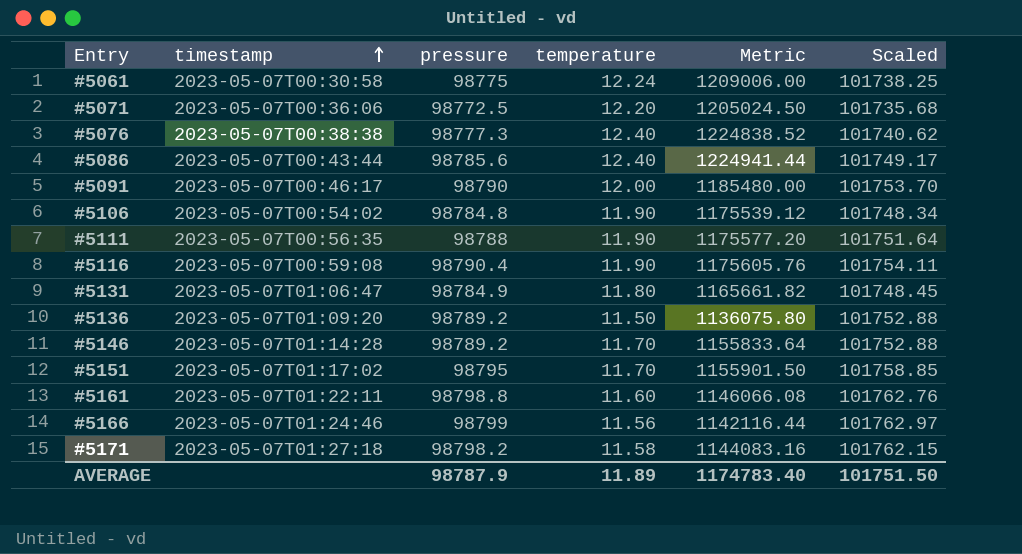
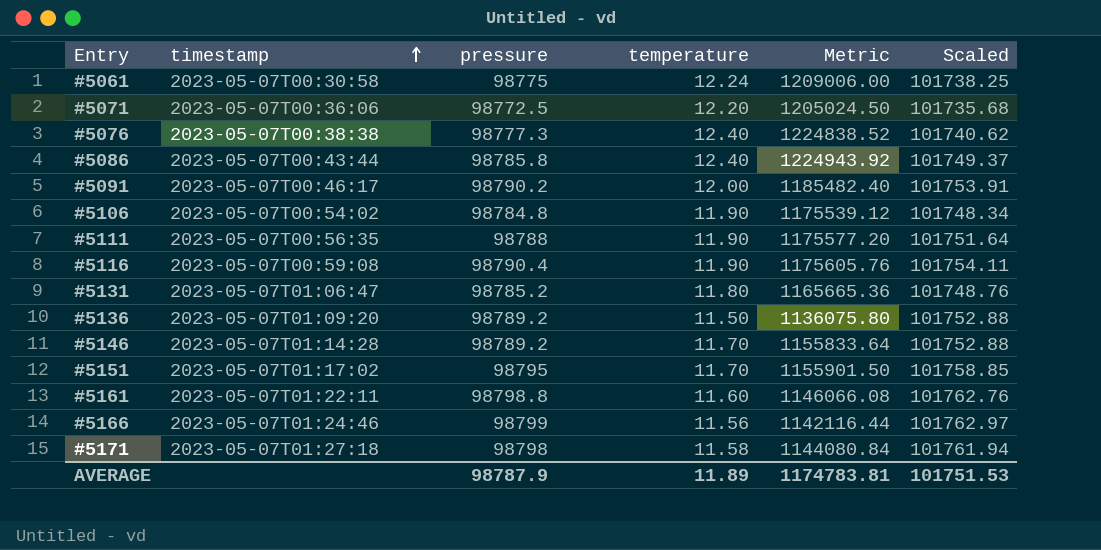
#5086 | pressure: 98785.6 -> 98785.8
#5086 | Metric: 1224941.44 -> 1224943.92
#5086 | Scaled: 101749.17 -> 101749.37
#5091 | pressure: 98790 -> 98790.2
#5091 | Metric: 1185480.00 -> 1185482.40
#5091 | Scaled: 101753.70 -> 101753.91
#5131 | pressure: 98784.9 -> 98785.2
#5131 | Metric: 1165661.82 -> 1165665.36
#5131 | Scaled: 101748.45 -> 101748.76
#5171 | pressure: 98798.2 -> 98798
#5171 | Metric: 1144083.16 -> 1144080.84
#5171 | Scaled: 101762.15 -> 101761.94
AVERAGE | Metric: 1174783.40 -> 1174783.81
AVERAGE | Scaled: 101751.50 -> 101751.53

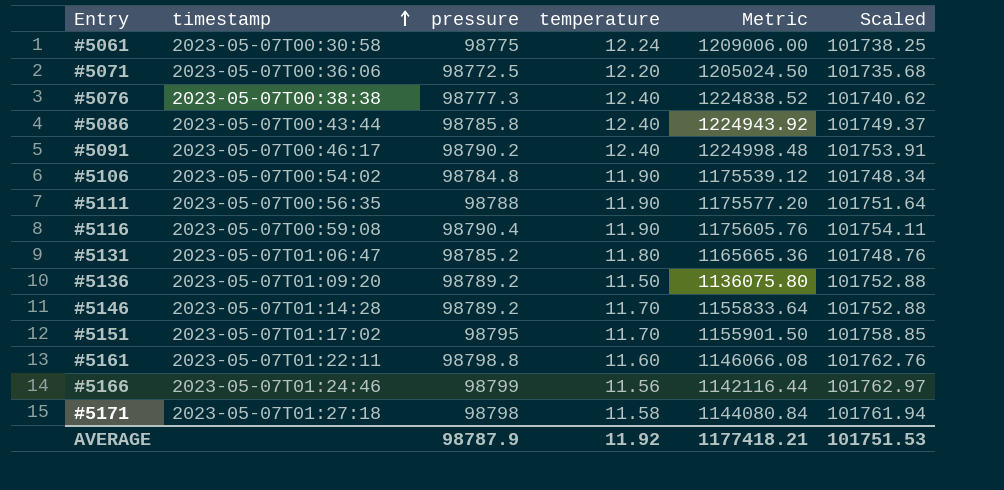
#5091 | temperature: 12.00 -> 12.40
#5091 | Metric: 1185482.40 -> 1224998.48
AVERAGE | temperature: 11.89 -> 11.92
AVERAGE | Metric: 1174783.81 -> 1177418.21

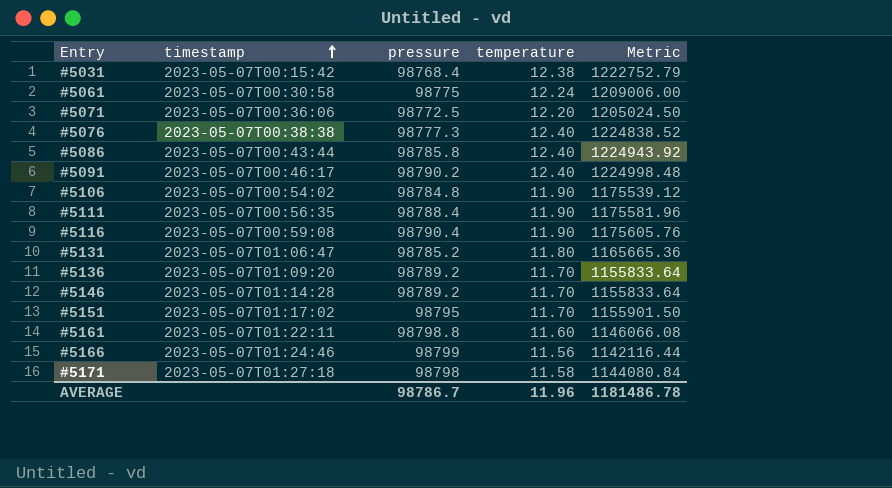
column Scaled | formula: [pressure] * 1.03 -> none
row #5031: none -> 2023-05-07T00:15:42 | 98768.4 | 12.38 | 1222752.79
#5111 | pressure: 98788 -> 98788.4
#5111 | Metric: 1175577.20 -> 1175581.96
#5136 | temperature: 11.50 -> 11.70
#5136 | Metric: 1136075.80 -> 1155833.64
AVERAGE | pressure: 98787.9 -> 98786.7
AVERAGE | temperature: 11.92 -> 11.96
AVERAGE | Metric: 1177418.21 -> 1181486.78

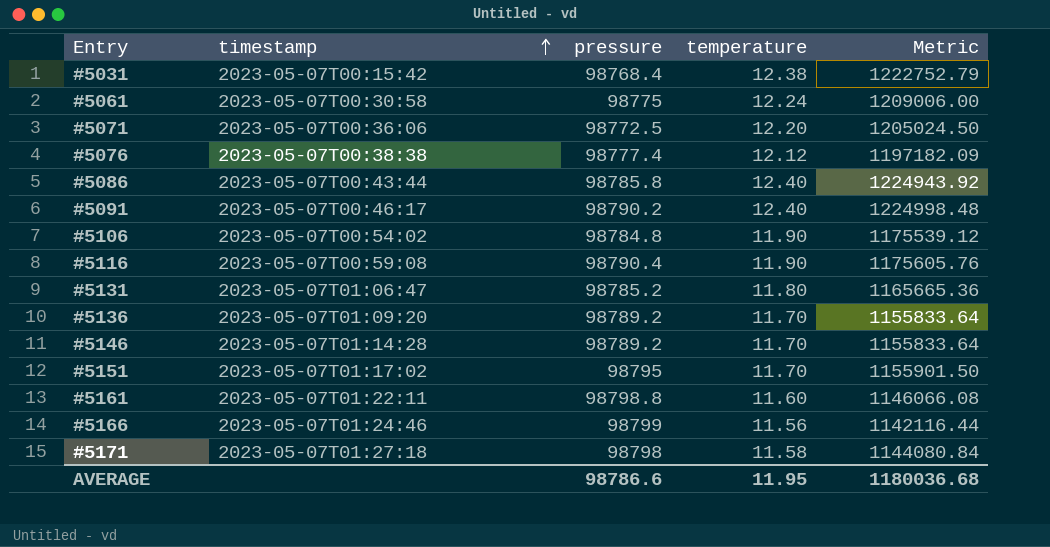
row #5111: 2023-05-07T00:56:35 | 98788.4 | 11.90 | 1175581.96 -> none
#5076 | pressure: 98777.3 -> 98777.4
#5076 | temperature: 12.40 -> 12.12
#5076 | Metric: 1224838.52 -> 1197182.09
AVERAGE | pressure: 98786.7 -> 98786.6
AVERAGE | temperature: 11.96 -> 11.95
AVERAGE | Metric: 1181486.78 -> 1180036.68

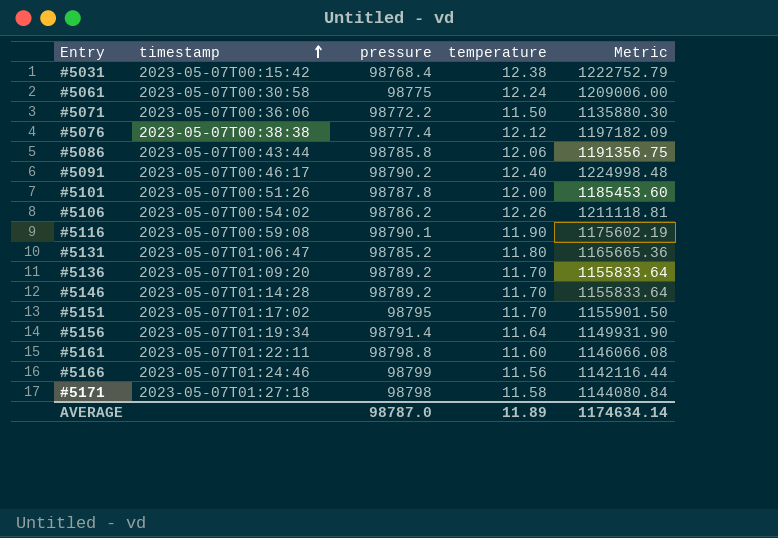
#5071 | pressure: 98772.5 -> 98772.2
#5071 | temperature: 12.20 -> 11.50
#5071 | Metric: 1205024.50 -> 1135880.30
#5086 | temperature: 12.40 -> 12.06
#5086 | Metric: 1224943.92 -> 1191356.75
row #5101: none -> 2023-05-07T00:51:26 | 98787.8 | 12.00 | 1185453.60
#5106 | pressure: 98784.8 -> 98786.2
#5106 | temperature: 11.90 -> 12.26
#5106 | Metric: 1175539.12 -> 1211118.81
#5116 | pressure: 98790.4 -> 98790.1
#5116 | Metric: 1175605.76 -> 1175602.19
row #5156: none -> 2023-05-07T01:19:34 | 98791.4 | 11.64 | 1149931.90
AVERAGE | pressure: 98786.6 -> 98787.0
AVERAGE | temperature: 11.95 -> 11.89
AVERAGE | Metric: 1180036.68 -> 1174634.14

